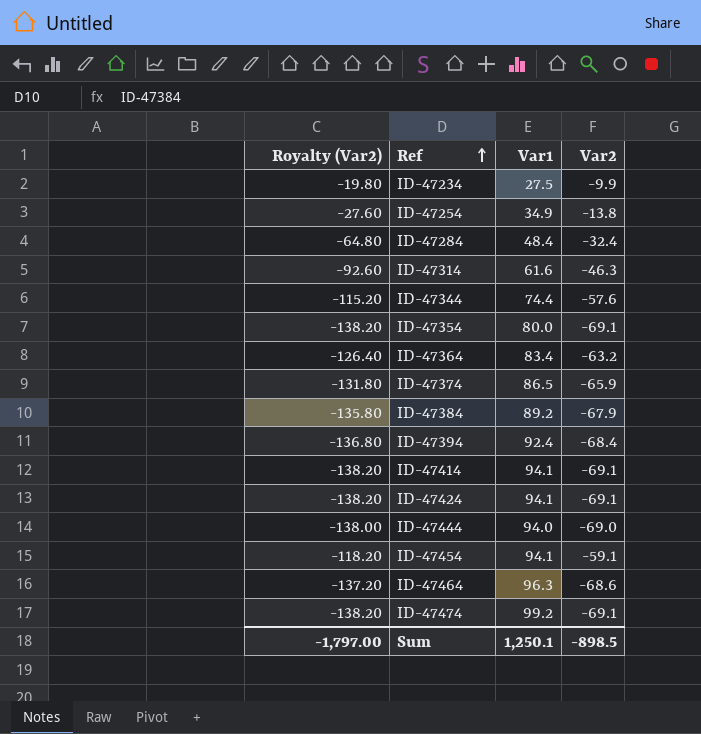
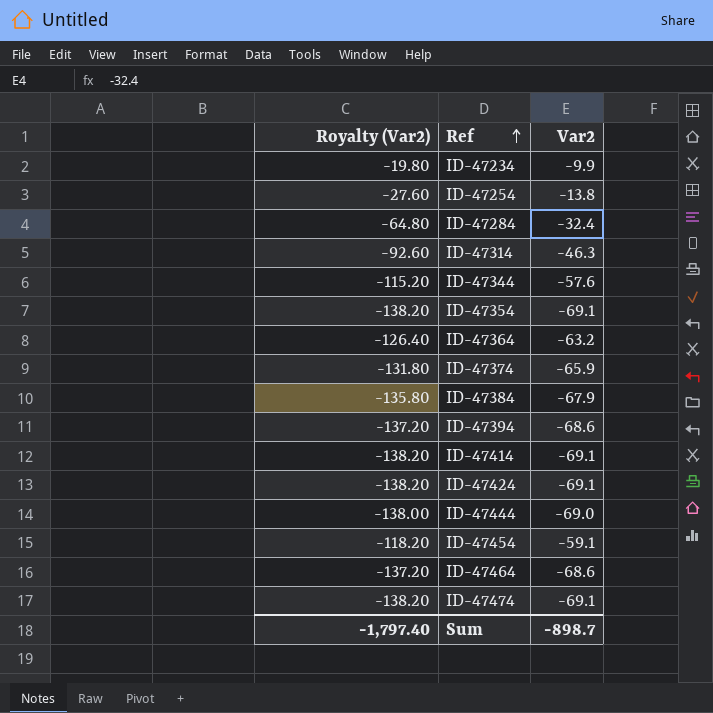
column Var1 | position: 3 -> none
ID-47394 | Royalty (Var2): -136.80 -> -137.20
ID-47394 | Var2: -68.4 -> -68.6
Sum | Royalty (Var2): -1,797.00 -> -1,797.40
Sum | Var2: -898.5 -> -898.7

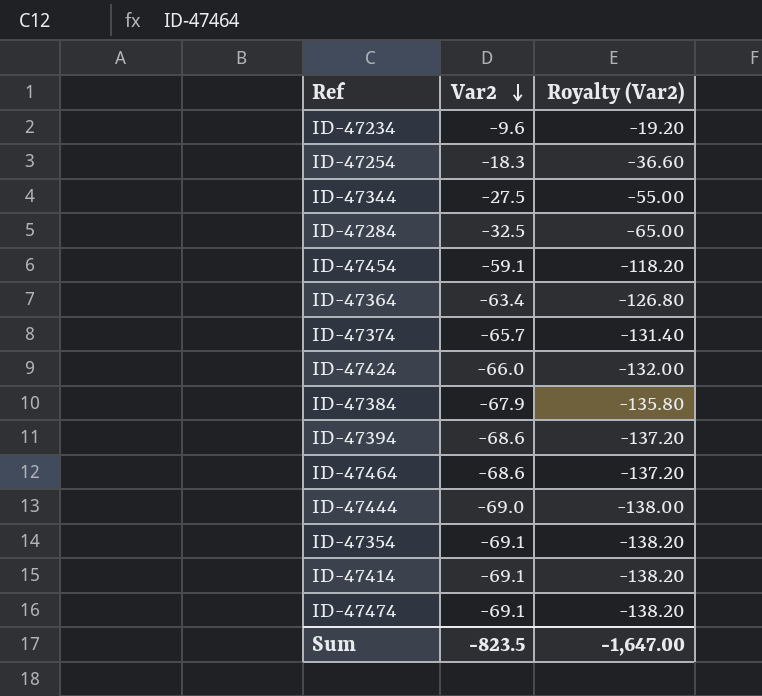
row order: Ref ascending -> Var2 descending
column Royalty (Var2) | position: 1 -> 3
row ID-47314: -92.60 | -46.3 -> none
ID-47234 | Var2: -9.9 -> -9.6
ID-47234 | Royalty (Var2): -19.80 -> -19.20
ID-47254 | Var2: -13.8 -> -18.3
ID-47254 | Royalty (Var2): -27.60 -> -36.60
ID-47344 | Var2: -57.6 -> -27.5
ID-47344 | Royalty (Var2): -115.20 -> -55.00
ID-47284 | Var2: -32.4 -> -32.5
ID-47284 | Royalty (Var2): -64.80 -> -65.00
ID-47364 | Var2: -63.2 -> -63.4
ID-47364 | Royalty (Var2): -126.40 -> -126.80
ID-47374 | Var2: -65.9 -> -65.7
ID-47374 | Royalty (Var2): -131.80 -> -131.40
ID-47424 | Var2: -69.1 -> -66.0
ID-47424 | Royalty (Var2): -138.20 -> -132.00
Sum | Var2: -898.7 -> -823.5
Sum | Royalty (Var2): -1,797.40 -> -1,647.00

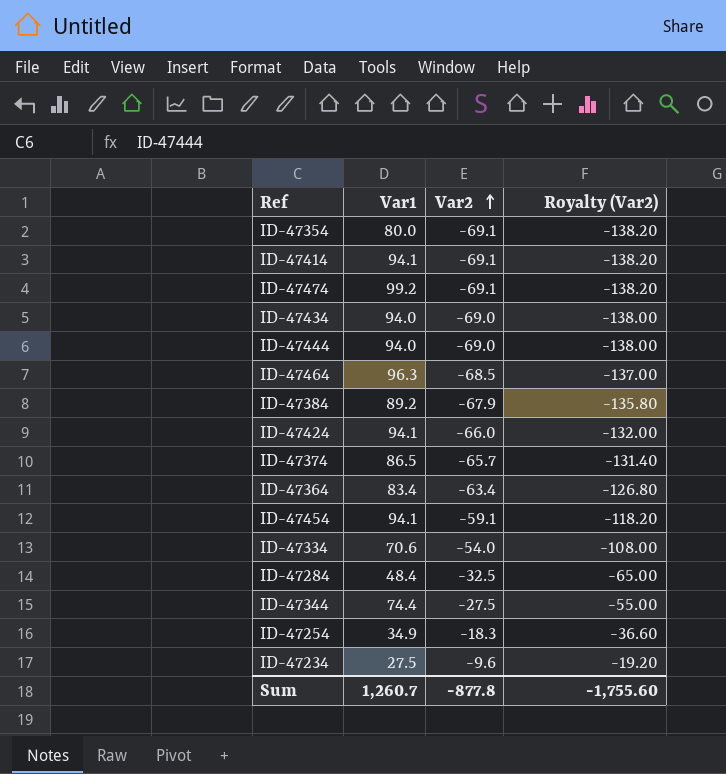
row order: Var2 descending -> Var2 ascending
column Var1 | position: none -> 2
row ID-47394: -68.6 | -137.20 -> none
row ID-47434: none -> 94.0 | -69.0 | -138.00
ID-47464 | Var2: -68.6 -> -68.5
ID-47464 | Royalty (Var2): -137.20 -> -137.00
row ID-47334: none -> 70.6 | -54.0 | -108.00
Sum | Var2: -823.5 -> -877.8
Sum | Royalty (Var2): -1,647.00 -> -1,755.60

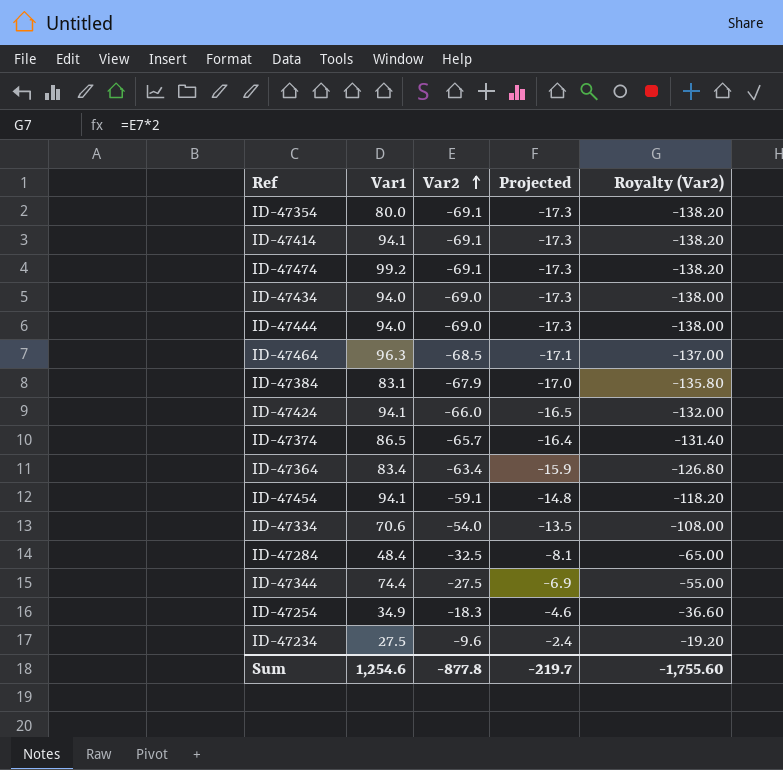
column Projected | formula: none -> [Var2] * 0.25
ID-47384 | Var1: 89.2 -> 83.1
Sum | Var1: 1,260.7 -> 1,254.6

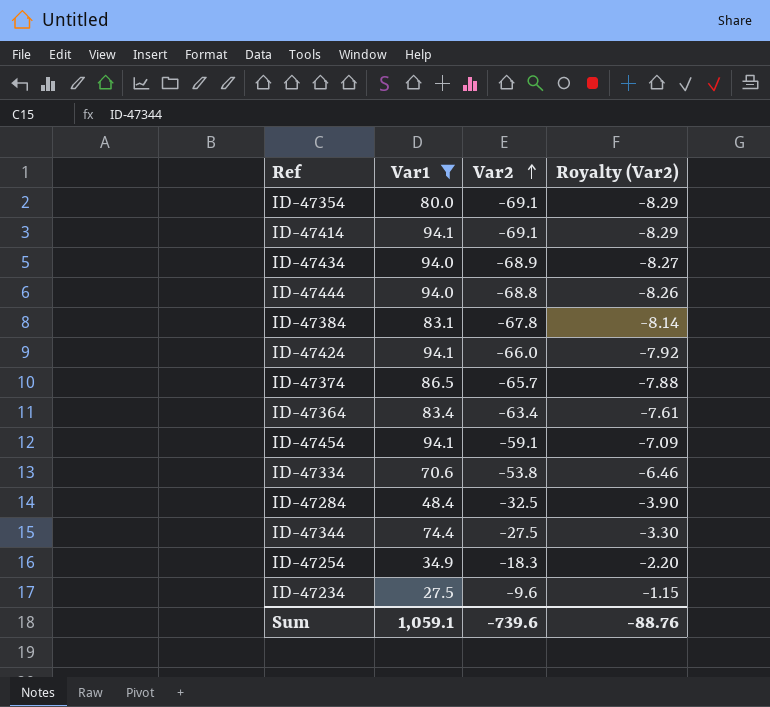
filter: none -> Var1 <= 94.1
column Projected | formula: [Var2] * 0.25 -> none
column Royalty (Var2) | formula: [Var2] * 2 -> [Var2] * 0.12
ID-47434 | Var2: -69.0 -> -68.9
ID-47444 | Var2: -69.0 -> -68.8
ID-47384 | Var2: -67.9 -> -67.8
ID-47334 | Var2: -54.0 -> -53.8
Sum | Var1: 1,254.6 -> 1,059.1
Sum | Var2: -877.8 -> -739.6
Sum | Royalty (Var2): -1,755.60 -> -88.76

